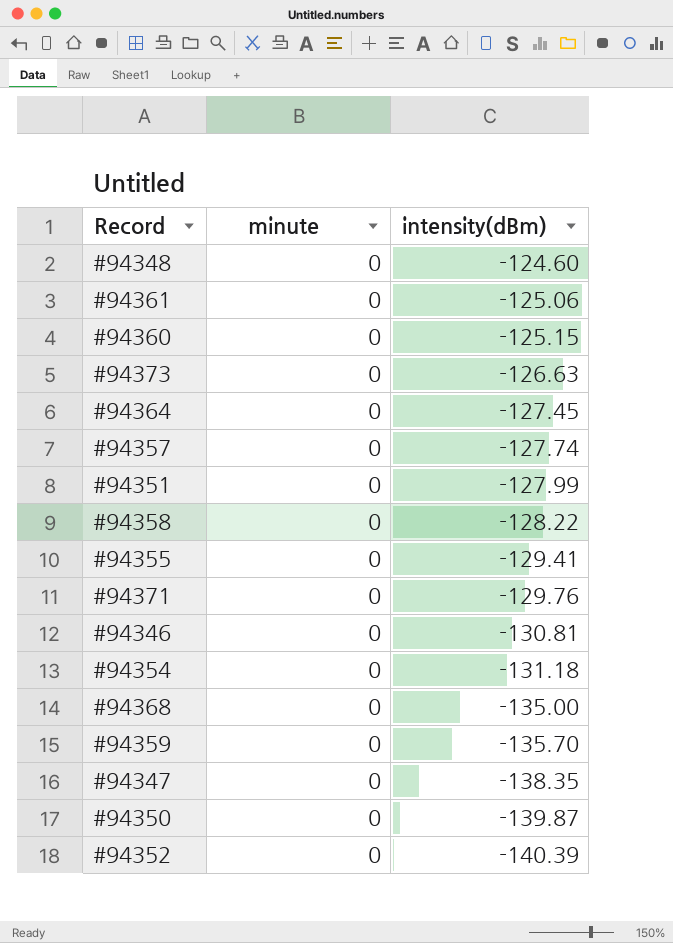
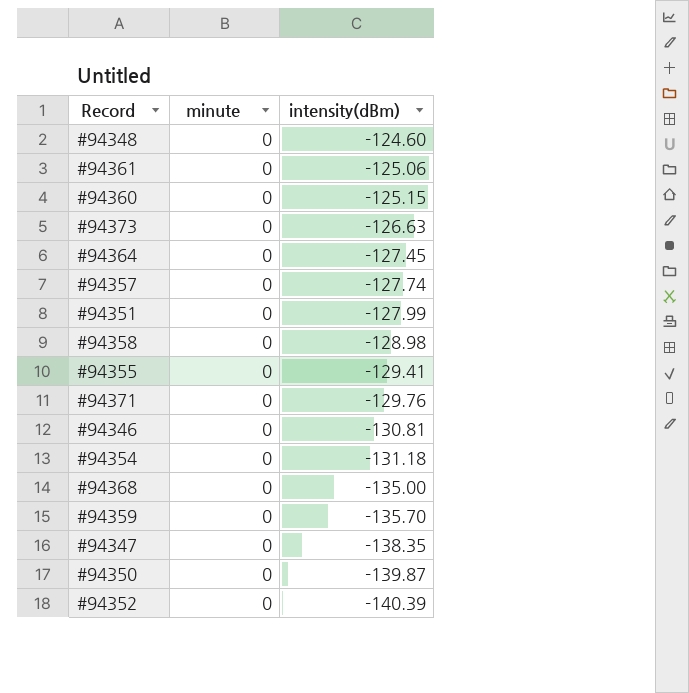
#94358 | intensity(dBm): -128.22 -> -128.98

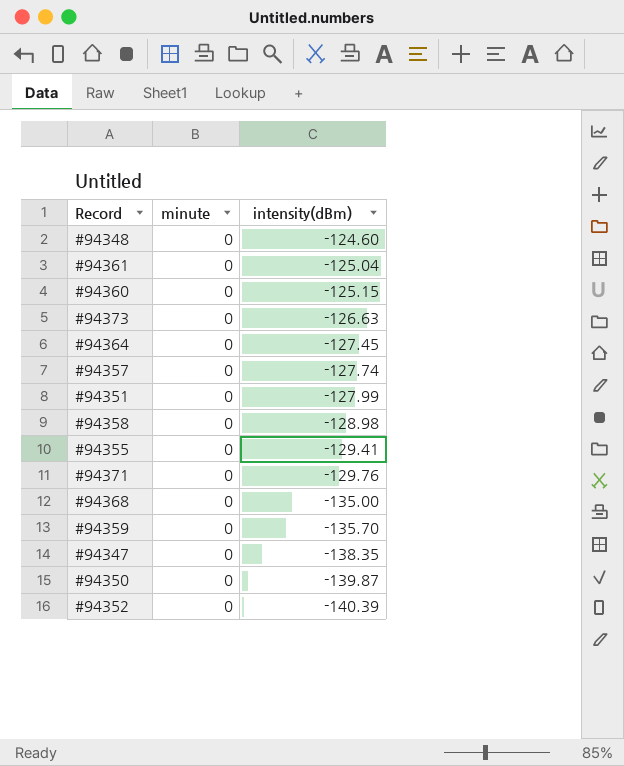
row #94346: 0 | -130.81 -> none
row #94354: 0 | -131.18 -> none
#94361 | intensity(dBm): -125.06 -> -125.04

